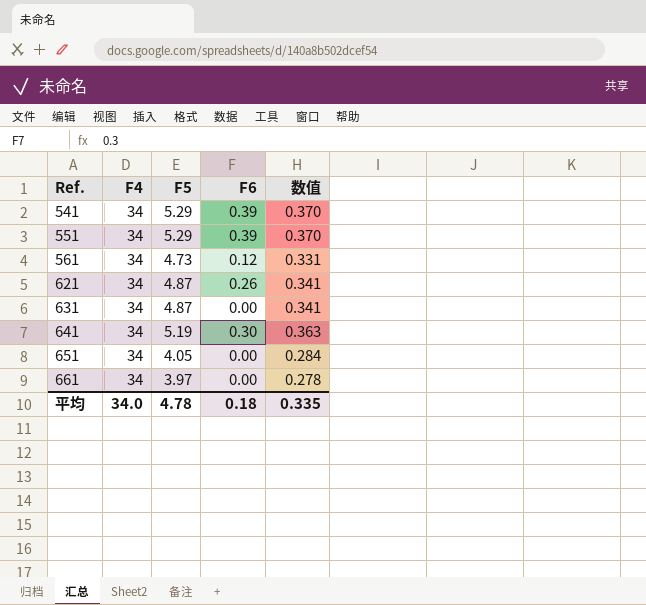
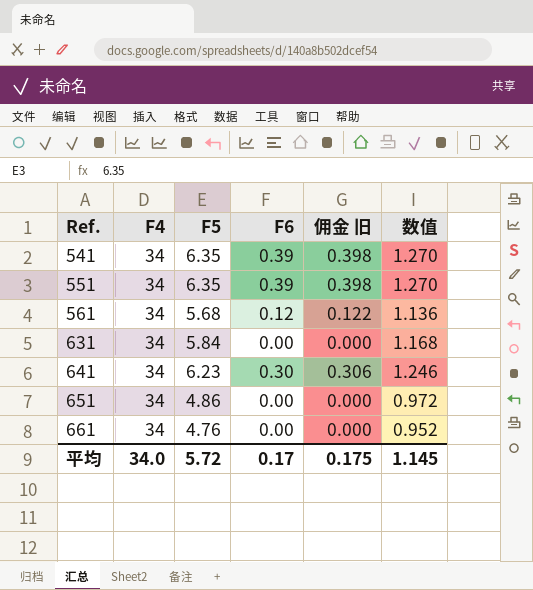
column 佣金 旧 | formula: none -> [F6] * 1.02
column 数值 | formula: [F5] * 0.07 -> [F5] * 0.2
row 621: 34 | 4.87 | 0.26 | 0.341 -> none
541 | F5: 5.29 -> 6.35
551 | F5: 5.29 -> 6.35
561 | F5: 4.73 -> 5.68
631 | F5: 4.87 -> 5.84
641 | F5: 5.19 -> 6.23
651 | F5: 4.05 -> 4.86
661 | F5: 3.97 -> 4.76
平均 | F5: 4.78 -> 5.72
平均 | F6: 0.18 -> 0.17
平均 | 数值: 0.335 -> 1.145

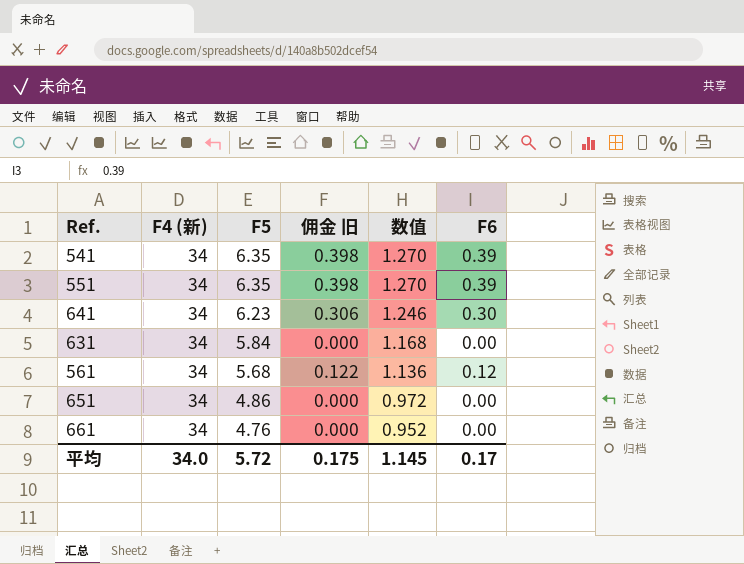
row order: Ref. ascending -> F5 descending
column name: F4 -> F4 (新)
column F6 | position: 4 -> 6

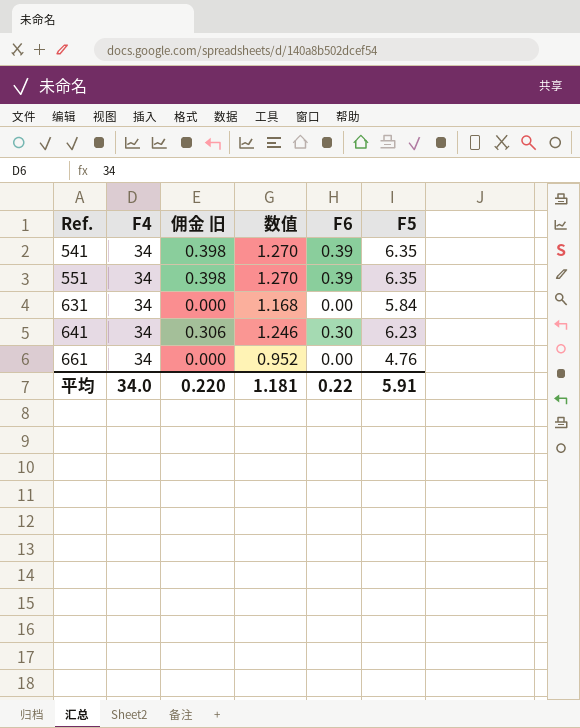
row order: F5 descending -> Ref. ascending
column name: F4 (新) -> F4
column F5 | position: 3 -> 6
row 561: 34 | 5.68 | 0.122 | 1.136 | 0.12 -> none
row 651: 34 | 4.86 | 0.000 | 0.972 | 0.00 -> none
平均 | 佣金 旧: 0.175 -> 0.220
平均 | 数值: 1.145 -> 1.181
平均 | F6: 0.17 -> 0.22
平均 | F5: 5.72 -> 5.91

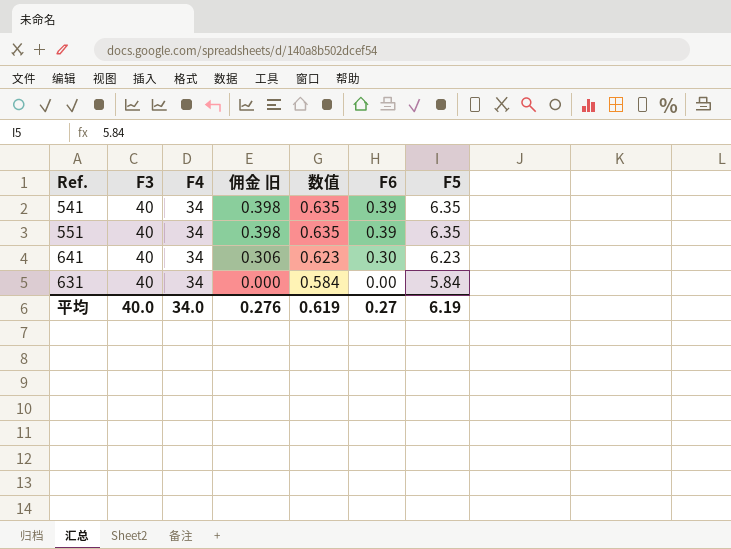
row order: Ref. ascending -> 佣金 旧 descending
column F3 | position: none -> 2
column 数值 | formula: [F5] * 0.2 -> [F5] * 0.1
row 661: 34 | 0.000 | 0.952 | 0.00 | 4.76 -> none
平均 | 佣金 旧: 0.220 -> 0.276
平均 | 数值: 1.181 -> 0.619
平均 | F6: 0.22 -> 0.27
平均 | F5: 5.91 -> 6.19

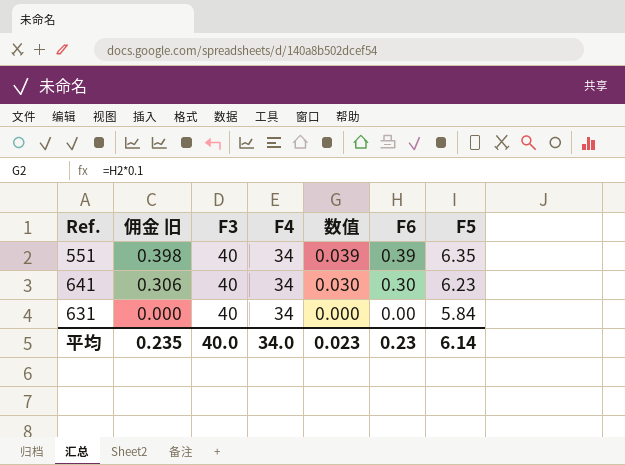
column 佣金 旧 | position: 4 -> 2
column 数值 | formula: [F5] * 0.1 -> [F6] * 0.1
row 541: 40 | 34 | 0.398 | 0.635 | 0.39 | 6.35 -> none
平均 | 佣金 旧: 0.276 -> 0.235
平均 | 数值: 0.619 -> 0.023
平均 | F6: 0.27 -> 0.23
平均 | F5: 6.19 -> 6.14

